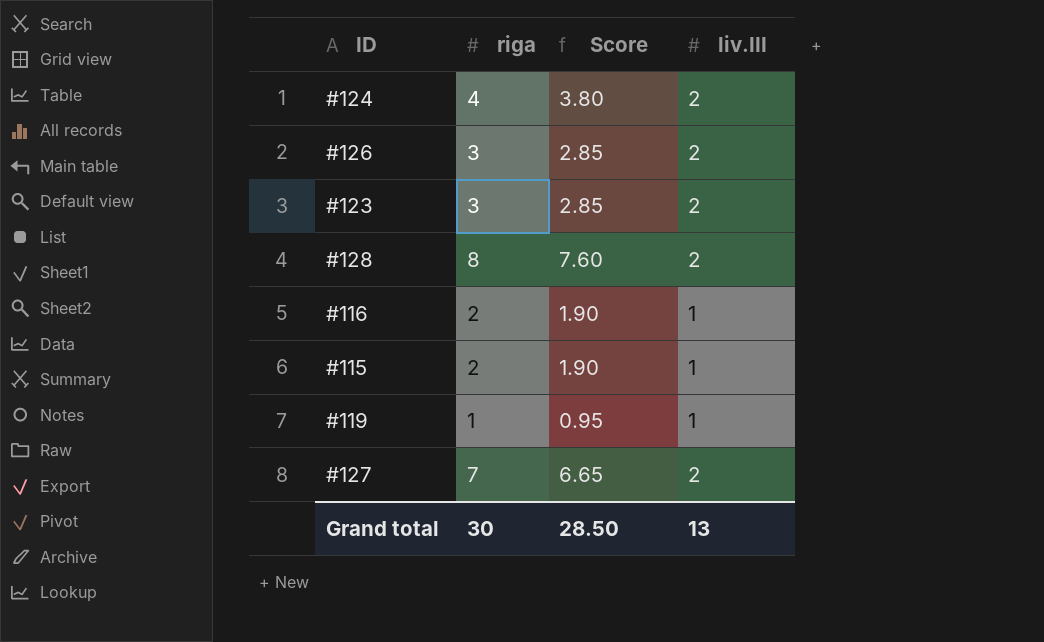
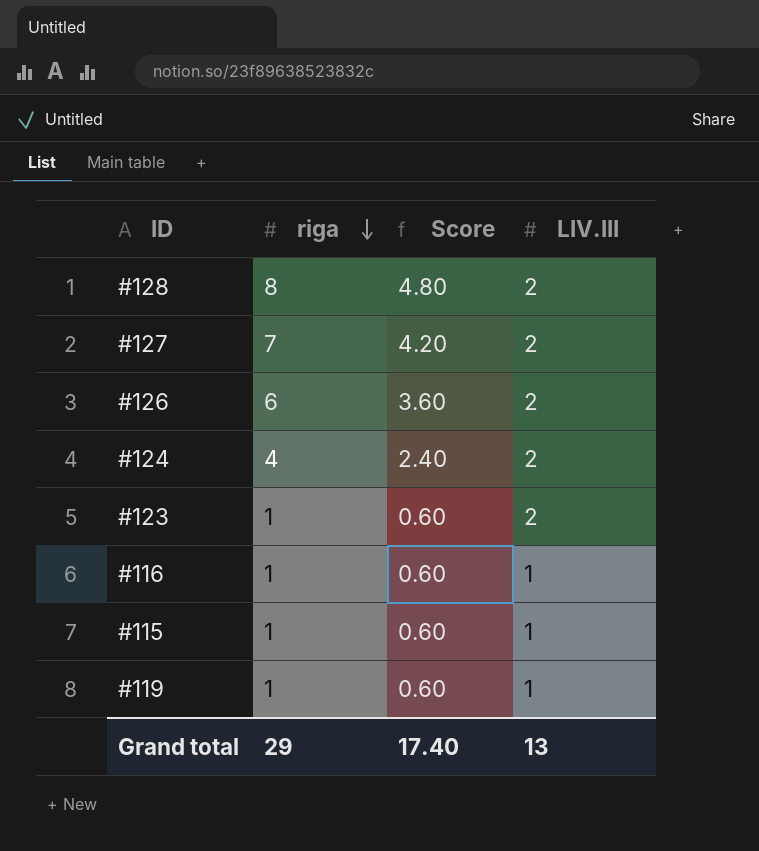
row order: none -> riga descending
column Score | formula: [riga] * 0.95 -> [riga] * 0.6
column name: liv.III -> LIV.III
#126 | riga: 3 -> 6
#123 | riga: 3 -> 1
#116 | riga: 2 -> 1
#115 | riga: 2 -> 1
Grand total | riga: 30 -> 29
Grand total | Score: 28.50 -> 17.40

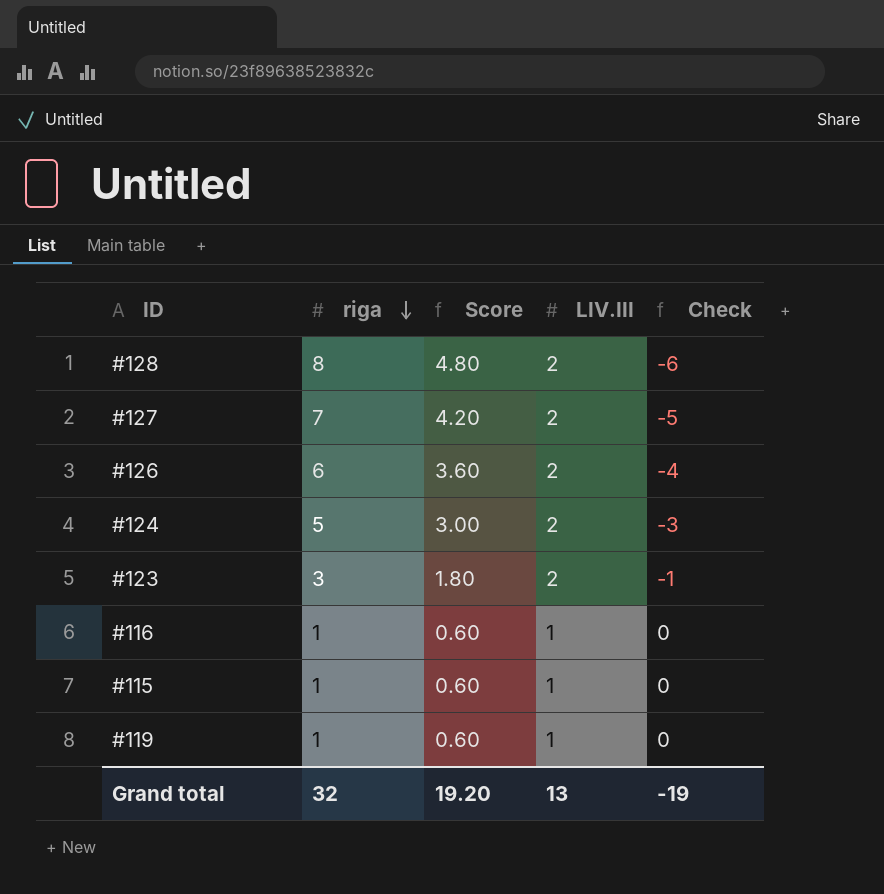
column Check | formula: none -> [LIV.III] - [riga]
#124 | riga: 4 -> 5
#124 | Score: 2.40 -> 3.00
#123 | riga: 1 -> 3
#123 | Score: 0.60 -> 1.80
Grand total | riga: 29 -> 32
Grand total | Score: 17.40 -> 19.20

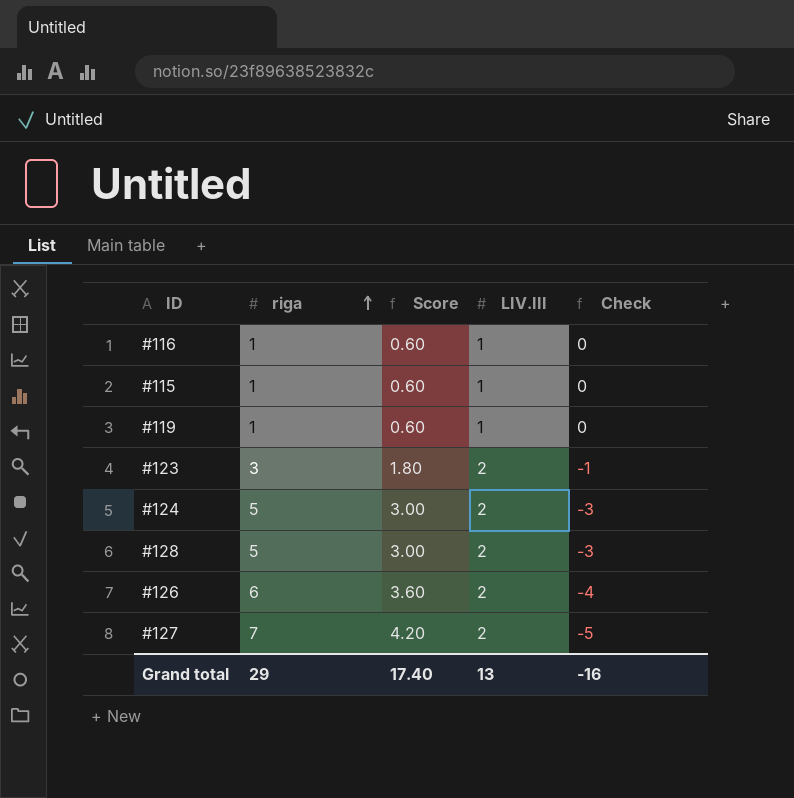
row order: riga descending -> riga ascending
#128 | riga: 8 -> 5
#128 | Score: 4.80 -> 3.00
#128 | Check: -6 -> -3
Grand total | riga: 32 -> 29
Grand total | Score: 19.20 -> 17.40
Grand total | Check: -19 -> -16

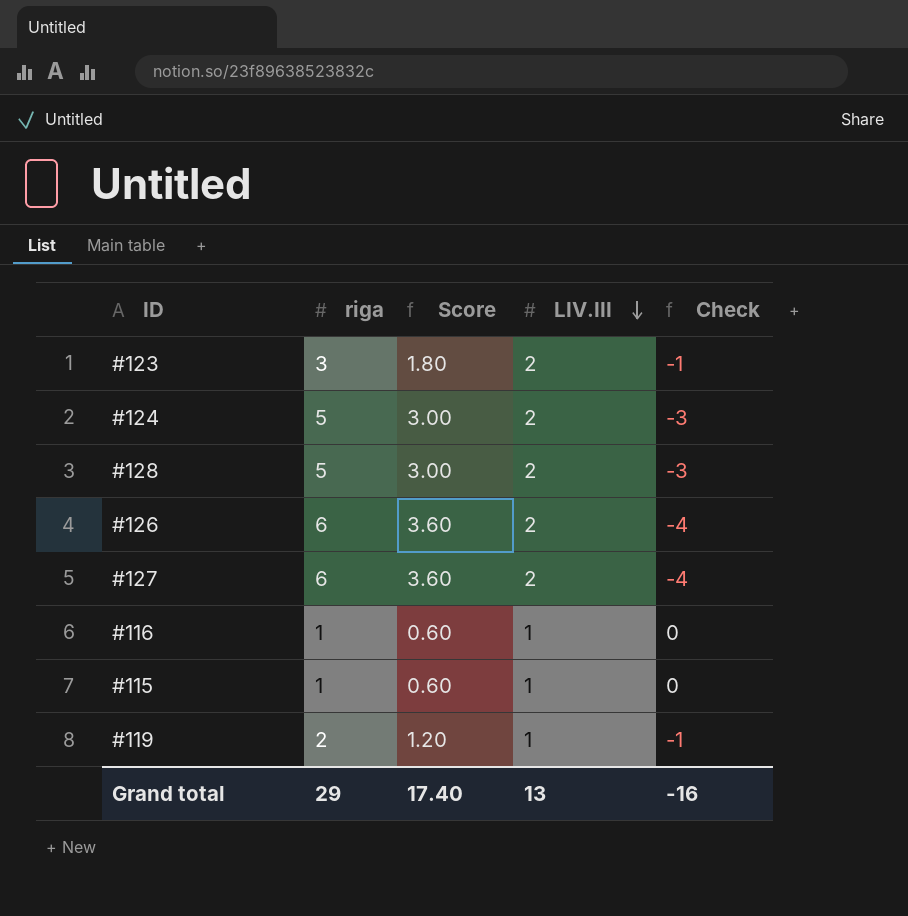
row order: riga ascending -> LIV.III descending
#127 | riga: 7 -> 6
#127 | Score: 4.20 -> 3.60
#127 | Check: -5 -> -4
#119 | riga: 1 -> 2
#119 | Score: 0.60 -> 1.20
#119 | Check: 0 -> -1

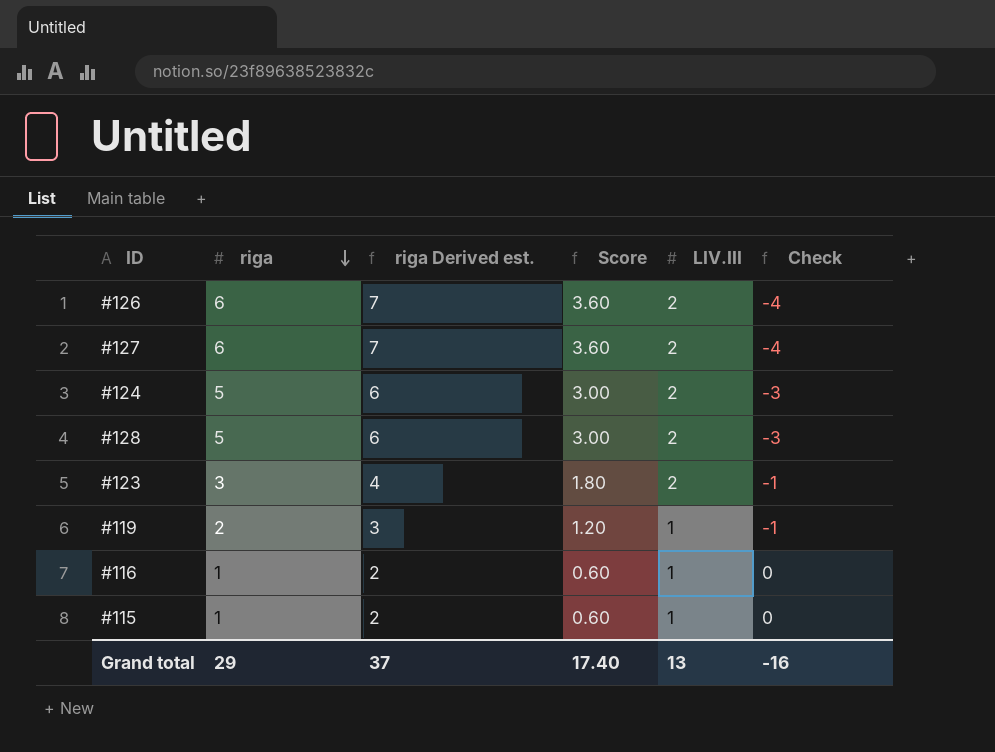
row order: LIV.III descending -> riga descending
column riga Derived est. | formula: none -> [riga] + 1

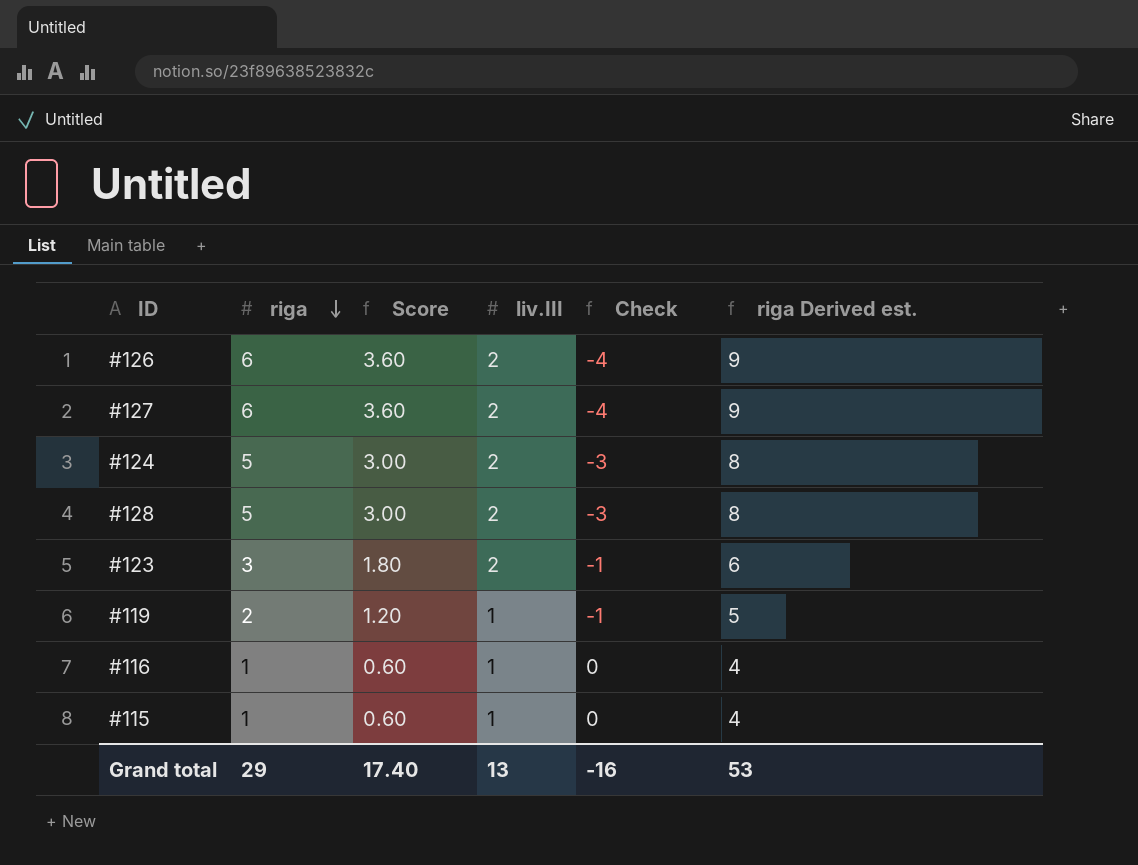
column name: LIV.III -> liv.III
column riga Derived est. | formula: [riga] + 1 -> [riga] + 3
column riga Derived est. | position: 3 -> 6
Grand total | riga Derived est.: 37 -> 53

